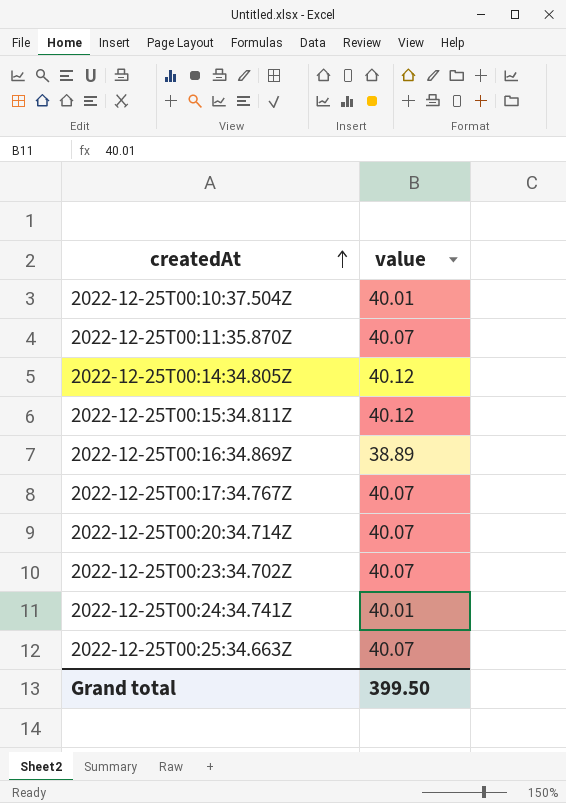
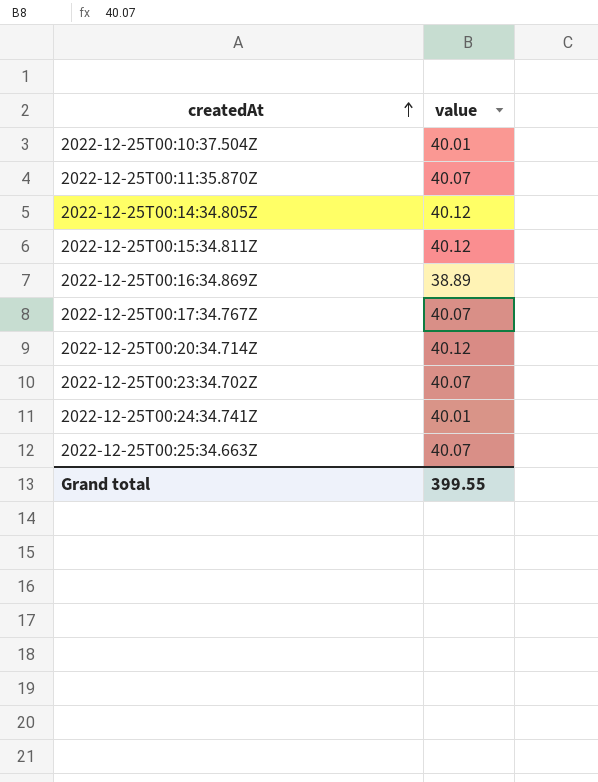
2022-12-25T00:20:34.714Z | value: 40.07 -> 40.12
Grand total | value: 399.50 -> 399.55

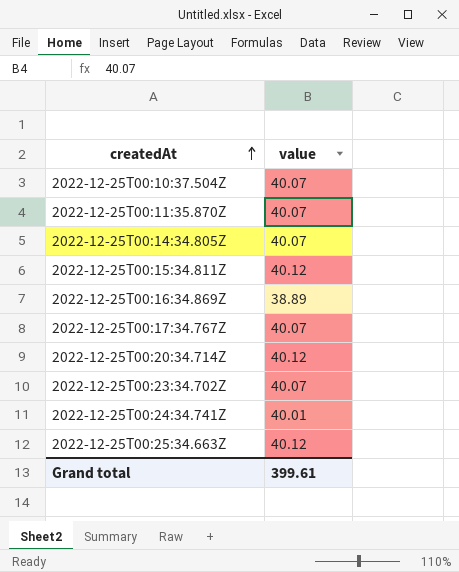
2022-12-25T00:10:37.504Z | value: 40.01 -> 40.07
2022-12-25T00:14:34.805Z | value: 40.12 -> 40.07
2022-12-25T00:25:34.663Z | value: 40.07 -> 40.12
Grand total | value: 399.55 -> 399.61

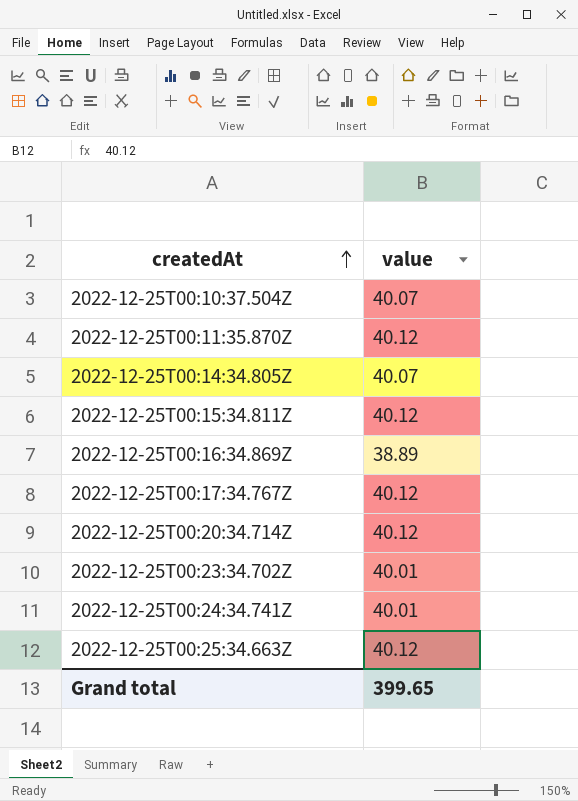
2022-12-25T00:11:35.870Z | value: 40.07 -> 40.12
2022-12-25T00:17:34.767Z | value: 40.07 -> 40.12
2022-12-25T00:23:34.702Z | value: 40.07 -> 40.01
Grand total | value: 399.61 -> 399.65

